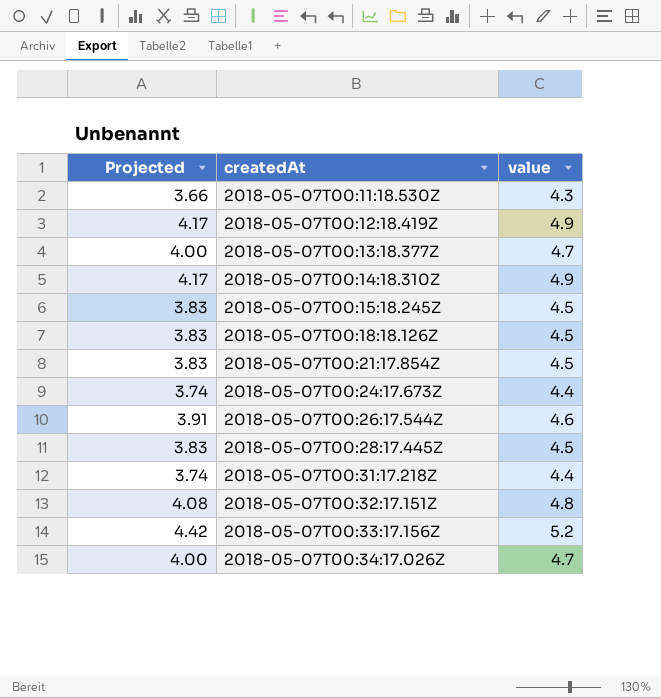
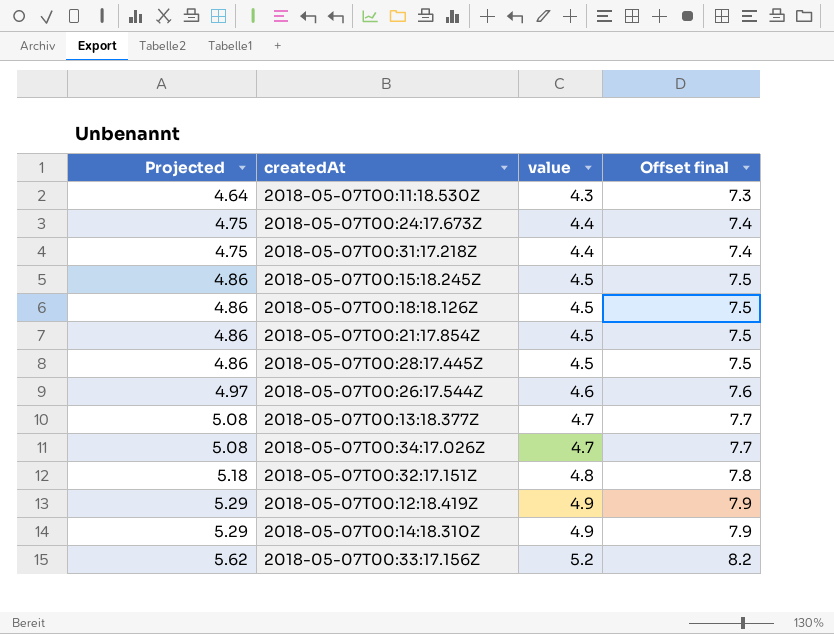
row order: createdAt ascending -> Projected ascending
column Projected | formula: [value] * 0.85 -> [value] * 1.08
column Offset final | formula: none -> [value] + 3

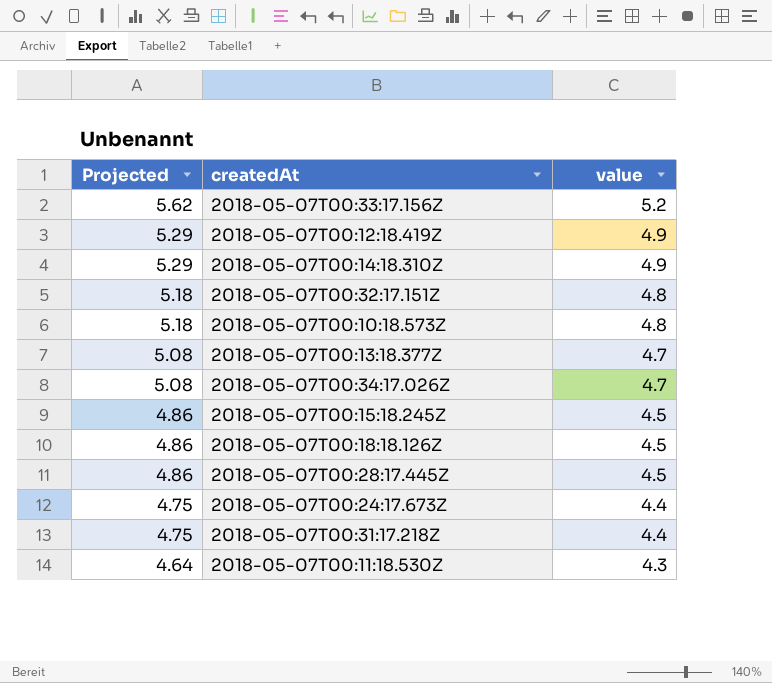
row order: Projected ascending -> Projected descending
column Offset final | formula: [value] + 3 -> none
row 2018-05-07T00:21:17.854Z: 4.86 | 4.5 | 7.5 -> none
row 2018-05-07T00:26:17.544Z: 4.97 | 4.6 | 7.6 -> none
row 2018-05-07T00:10:18.573Z: none -> 5.18 | 4.8

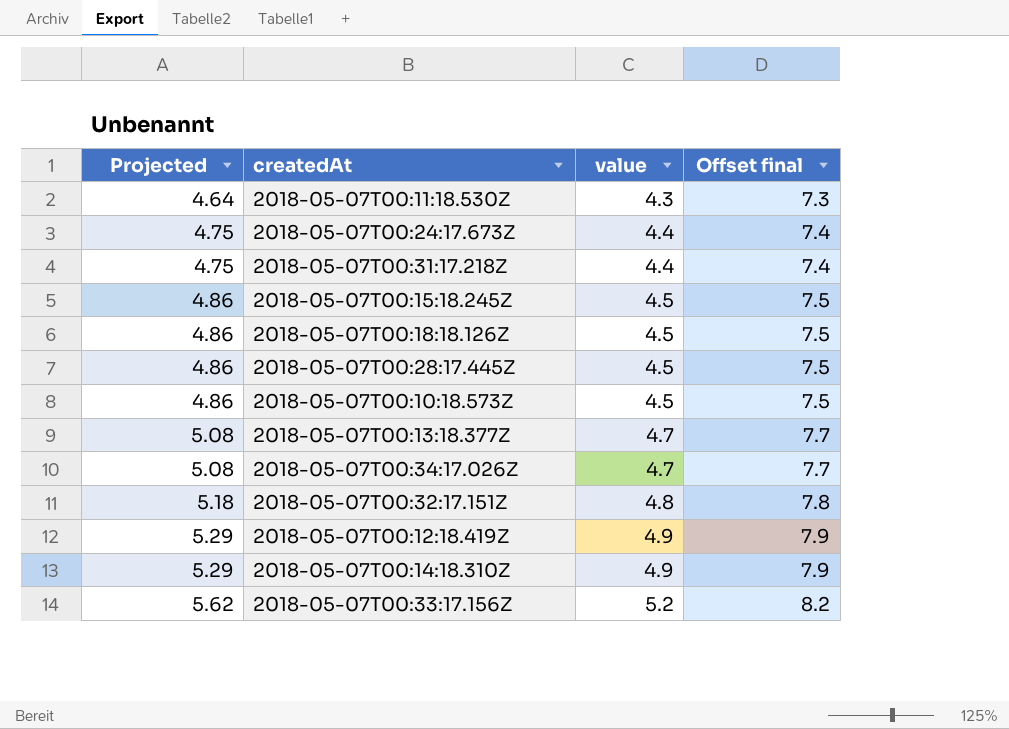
row order: Projected descending -> Projected ascending
column Offset final | formula: none -> [value] + 3
2018-05-07T00:10:18.573Z | Projected: 5.18 -> 4.86
2018-05-07T00:10:18.573Z | value: 4.8 -> 4.5

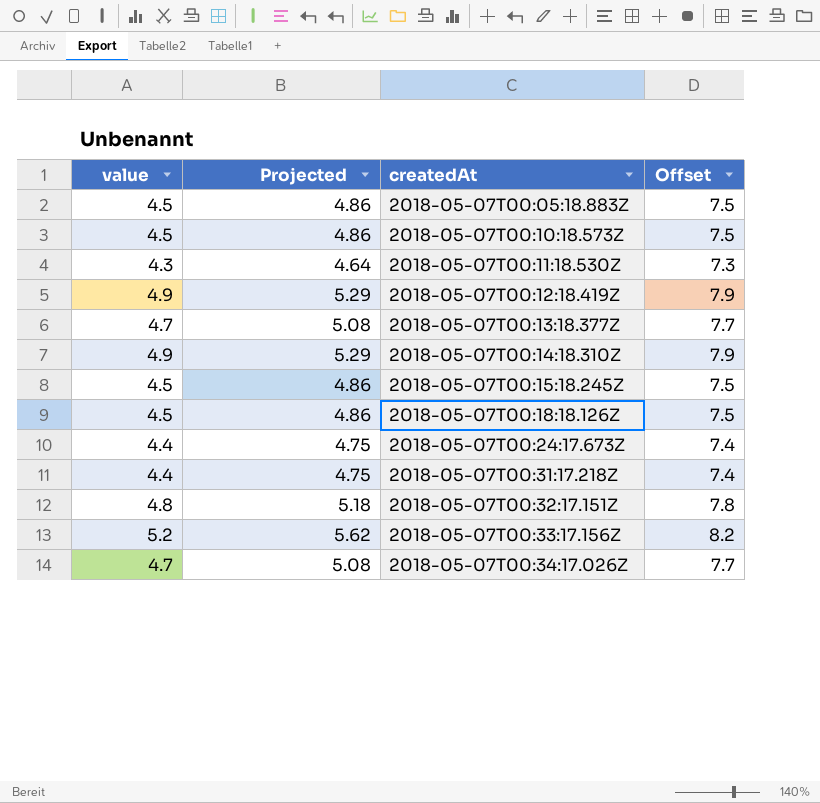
row order: Projected ascending -> createdAt ascending
column value | position: 3 -> 1
column name: Offset final -> Offset
row 2018-05-07T00:28:17.445Z: 4.86 | 4.5 | 7.5 -> none
row 2018-05-07T00:05:18.883Z: none -> 4.5 | 4.86 | 7.5

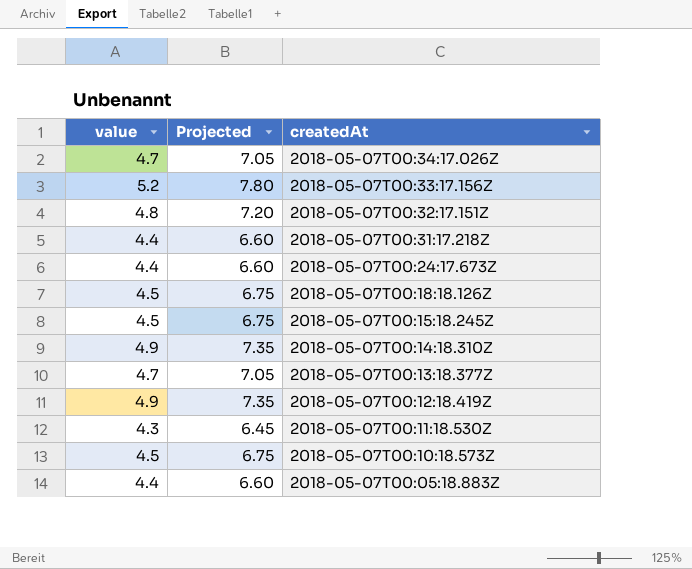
row order: createdAt ascending -> createdAt descending
column Offset | formula: [value] + 3 -> none
column Projected | formula: [value] * 1.08 -> [value] * 1.5
2018-05-07T00:05:18.883Z | value: 4.5 -> 4.4

